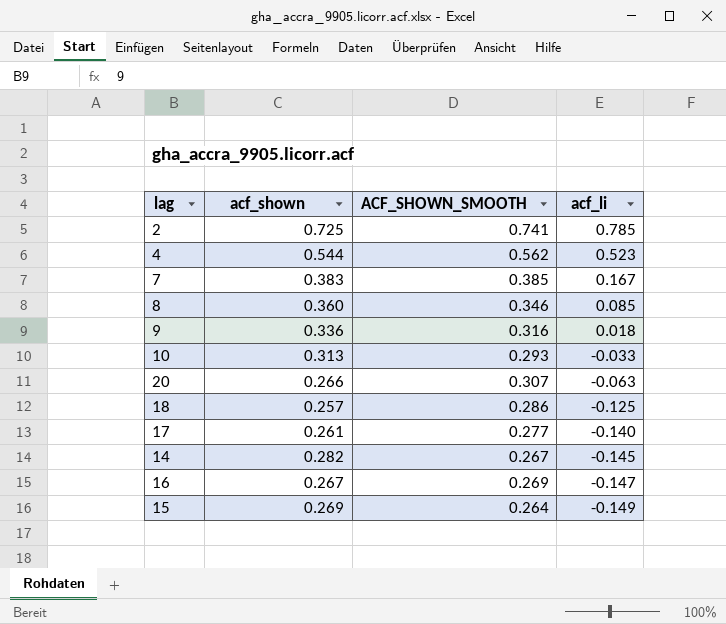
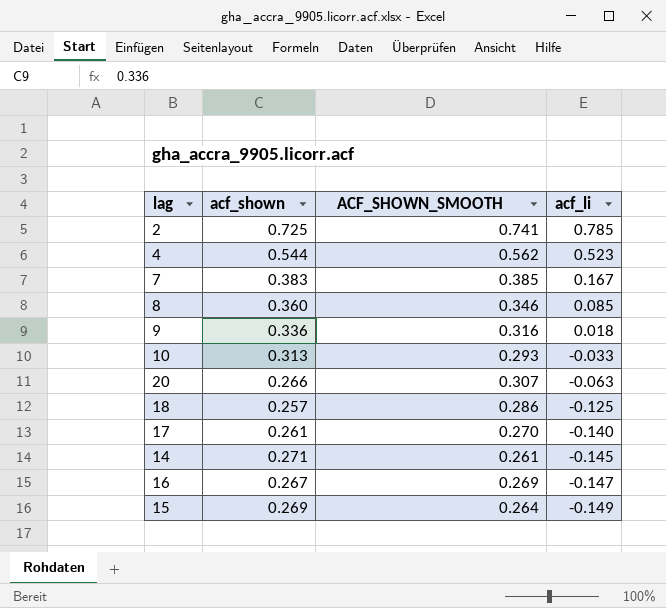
17 | ACF_SHOWN_SMOOTH: 0.277 -> 0.270
14 | acf_shown: 0.282 -> 0.271
14 | ACF_SHOWN_SMOOTH: 0.267 -> 0.261

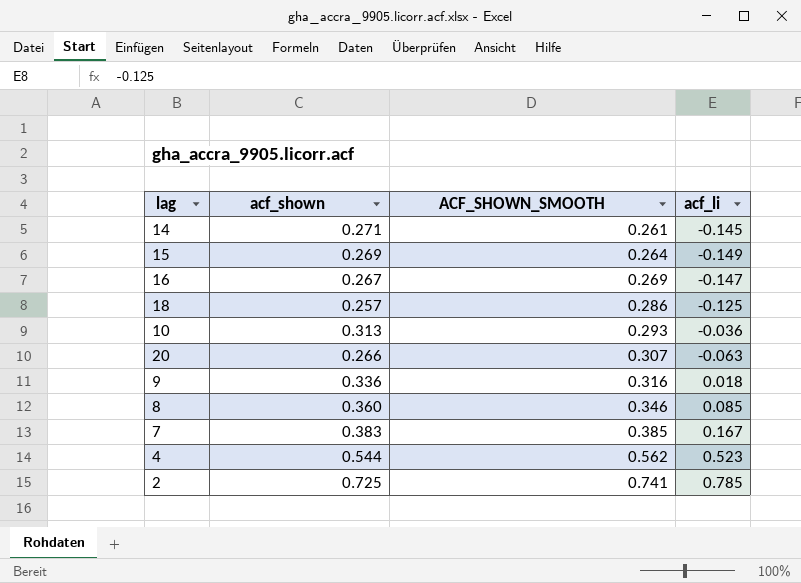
row order: acf_li descending -> ACF_SHOWN_SMOOTH ascending
row 17: 0.261 | 0.270 | -0.140 -> none
10 | acf_li: -0.033 -> -0.036

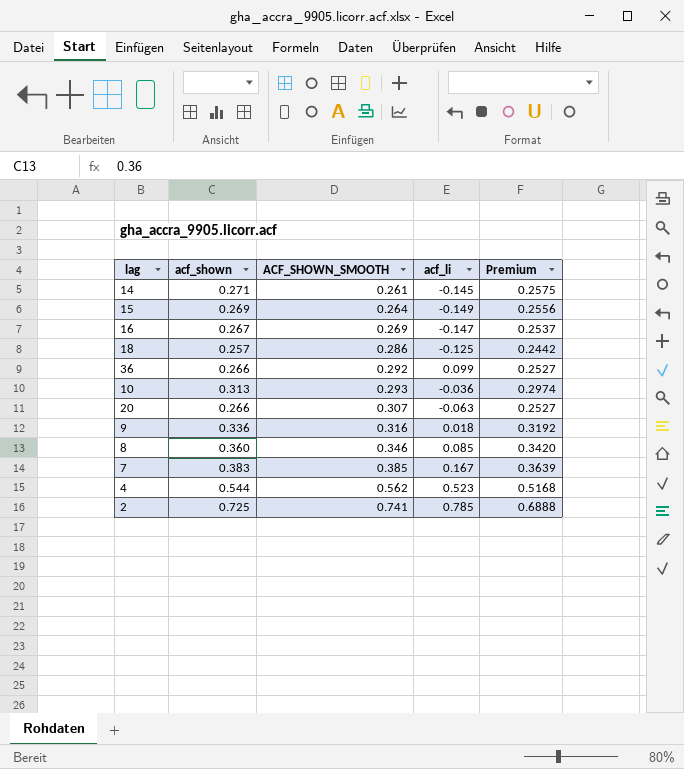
column Premium | formula: none -> [acf_shown] * 0.95
row 36: none -> 0.266 | 0.292 | 0.099 | 0.2527

